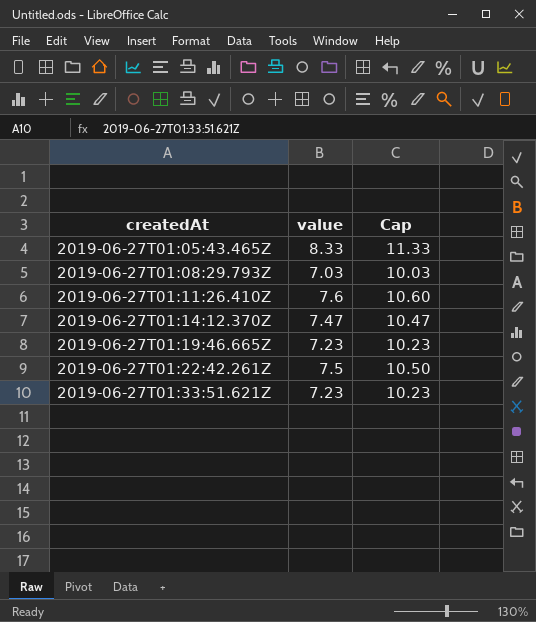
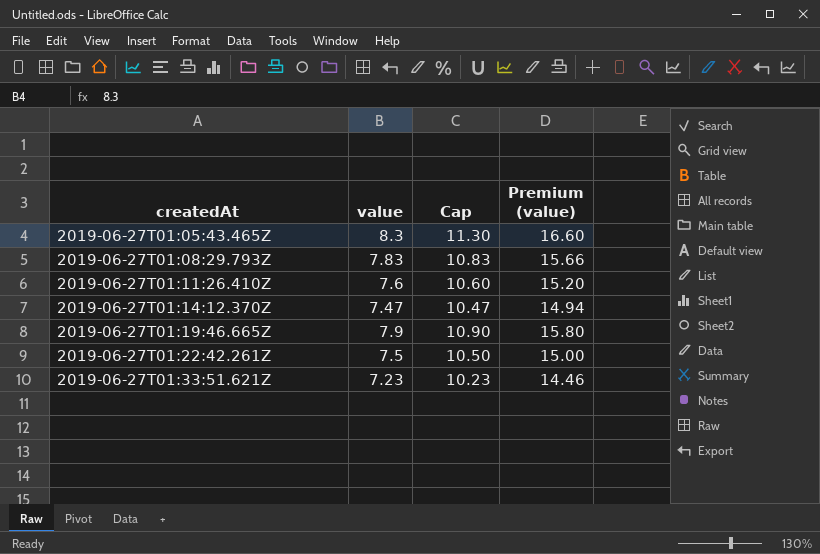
column Premium (value) | formula: none -> [value] * 2
2019-06-27T01:05:43.465Z | value: 8.33 -> 8.3
2019-06-27T01:05:43.465Z | Cap: 11.33 -> 11.30
2019-06-27T01:08:29.793Z | value: 7.03 -> 7.83
2019-06-27T01:08:29.793Z | Cap: 10.03 -> 10.83
2019-06-27T01:19:46.665Z | value: 7.23 -> 7.9
2019-06-27T01:19:46.665Z | Cap: 10.23 -> 10.90

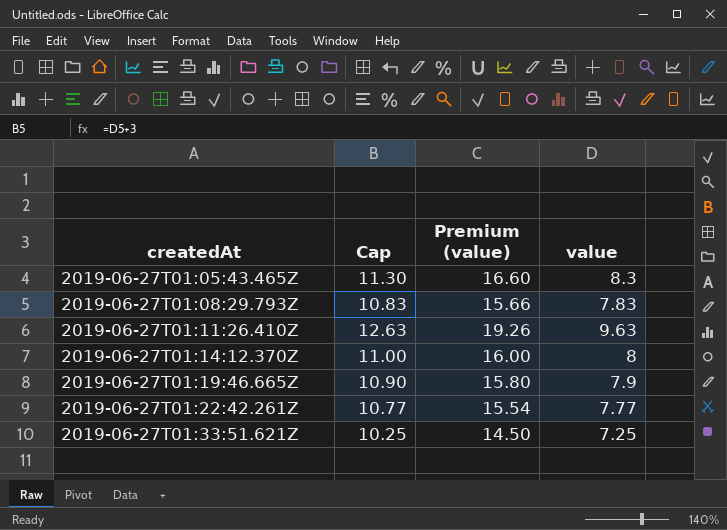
column value | position: 2 -> 4
2019-06-27T01:11:26.410Z | Cap: 10.60 -> 12.63
2019-06-27T01:11:26.410Z | Premium (value): 15.20 -> 19.26
2019-06-27T01:11:26.410Z | value: 7.6 -> 9.63
2019-06-27T01:14:12.370Z | Cap: 10.47 -> 11.00
2019-06-27T01:14:12.370Z | Premium (value): 14.94 -> 16.00
2019-06-27T01:14:12.370Z | value: 7.47 -> 8
2019-06-27T01:22:42.261Z | Cap: 10.50 -> 10.77
2019-06-27T01:22:42.261Z | Premium (value): 15.00 -> 15.54
2019-06-27T01:22:42.261Z | value: 7.5 -> 7.77
2019-06-27T01:33:51.621Z | Cap: 10.23 -> 10.25
2019-06-27T01:33:51.621Z | Premium (value): 14.46 -> 14.50
2019-06-27T01:33:51.621Z | value: 7.23 -> 7.25

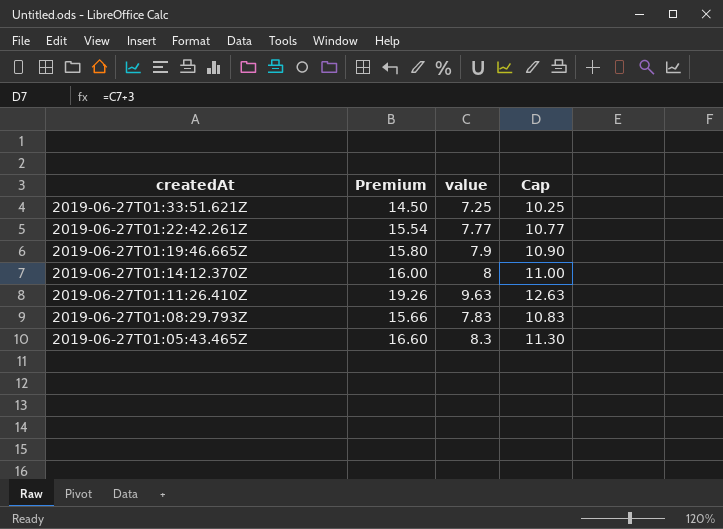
row order: createdAt ascending -> createdAt descending
column name: Premium (value) -> Premium
column Cap | position: 2 -> 4

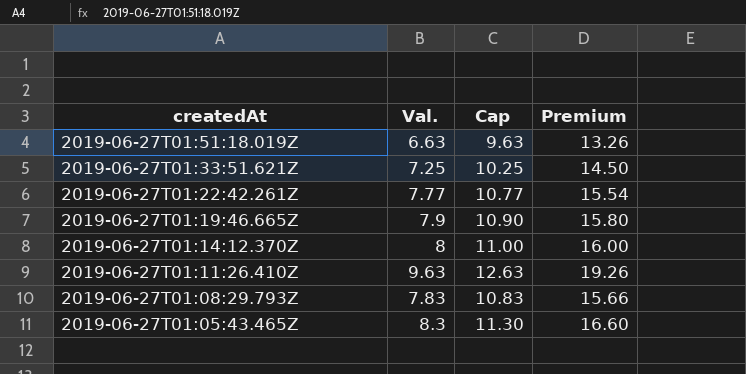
column name: value -> Val.
column Premium | position: 2 -> 4
row 2019-06-27T01:51:18.019Z: none -> 6.63 | 9.63 | 13.26

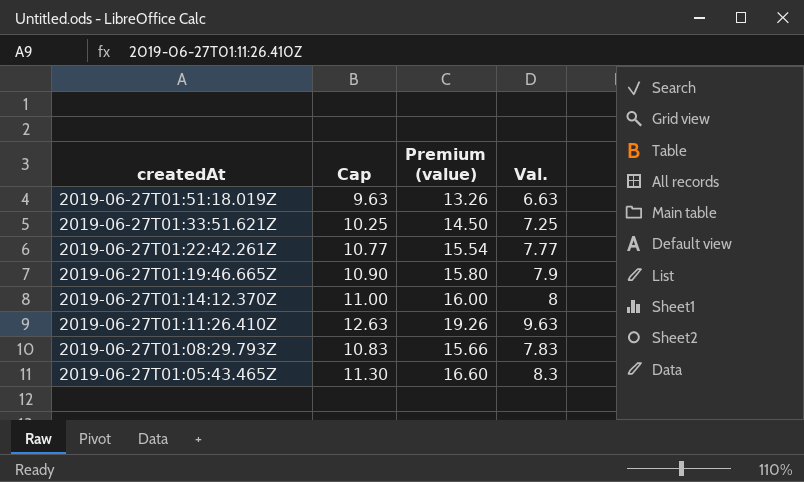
column name: Premium -> Premium (value)
column Val. | position: 2 -> 4

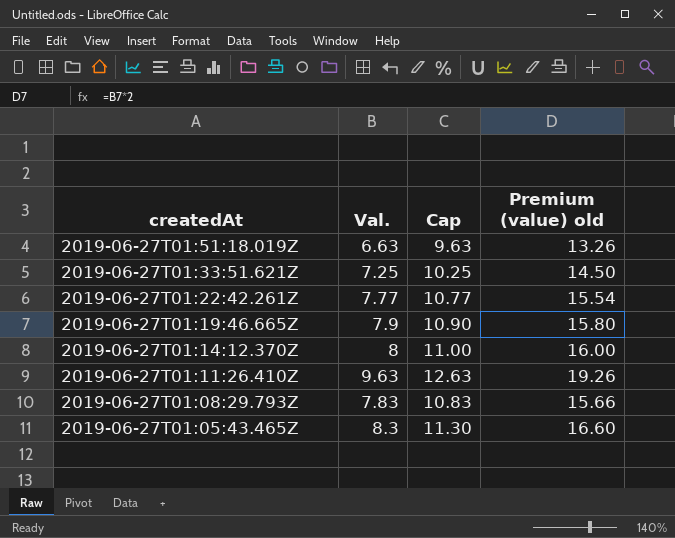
column Val. | position: 4 -> 2
column name: Premium (value) -> Premium (value) old

